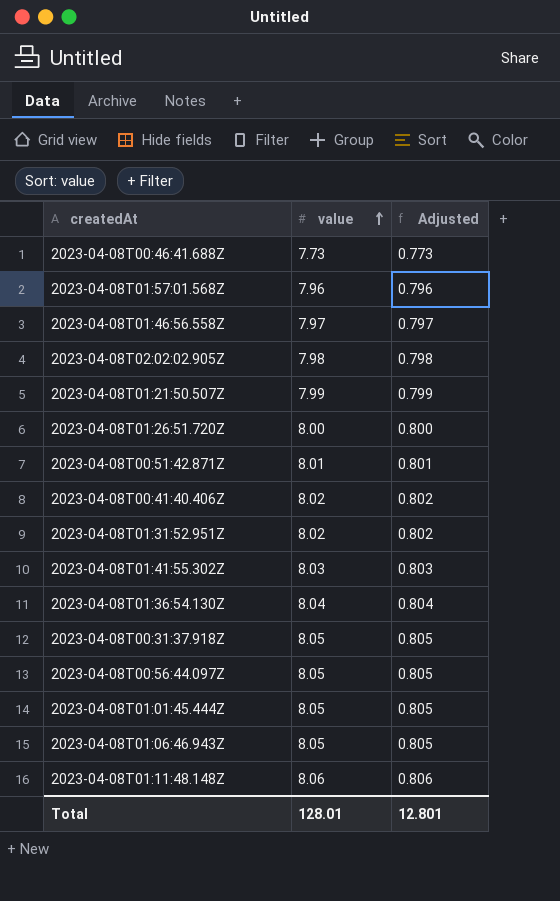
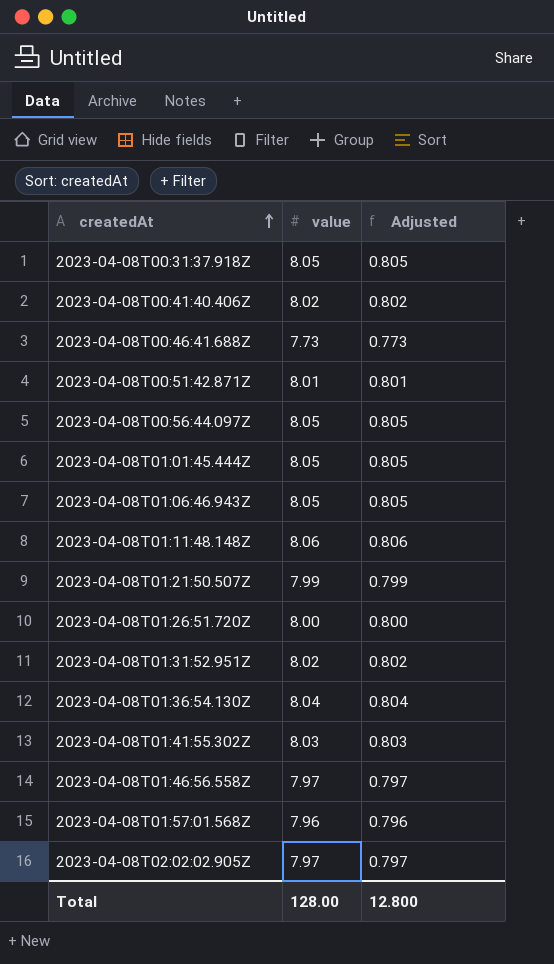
row order: value ascending -> createdAt ascending
2023-04-08T02:02:02.905Z | value: 7.98 -> 7.97
2023-04-08T02:02:02.905Z | Adjusted: 0.798 -> 0.797
Total | value: 128.01 -> 128.00
Total | Adjusted: 12.801 -> 12.800

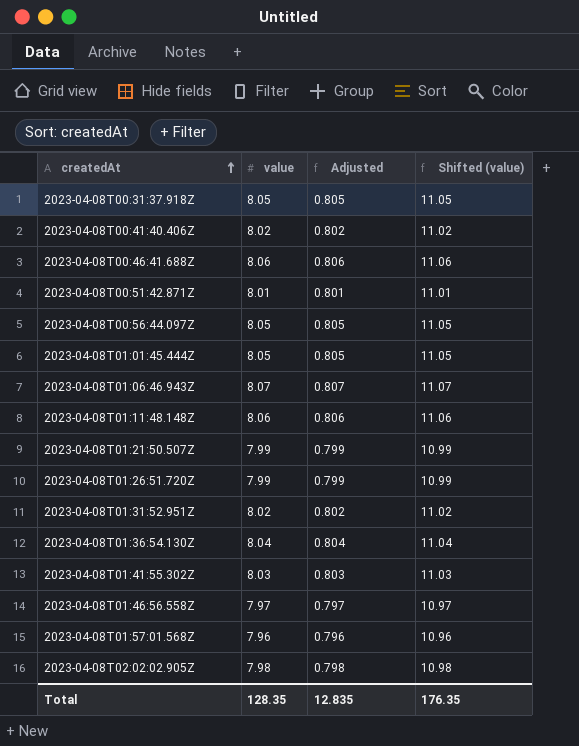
column Shifted (value) | formula: none -> [value] + 3
2023-04-08T00:46:41.688Z | value: 7.73 -> 8.06
2023-04-08T00:46:41.688Z | Adjusted: 0.773 -> 0.806
2023-04-08T01:06:46.943Z | value: 8.05 -> 8.07
2023-04-08T01:06:46.943Z | Adjusted: 0.805 -> 0.807
2023-04-08T01:26:51.720Z | value: 8.00 -> 7.99
2023-04-08T01:26:51.720Z | Adjusted: 0.800 -> 0.799
2023-04-08T02:02:02.905Z | value: 7.97 -> 7.98
2023-04-08T02:02:02.905Z | Adjusted: 0.797 -> 0.798
Total | value: 128.00 -> 128.35
Total | Adjusted: 12.800 -> 12.835

